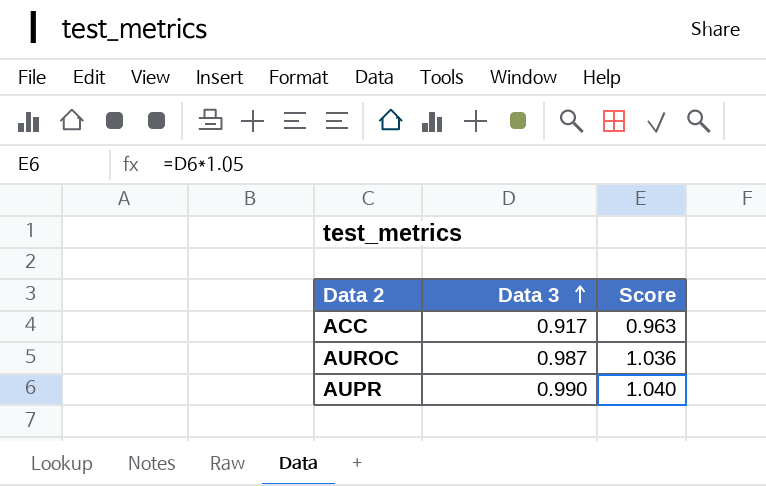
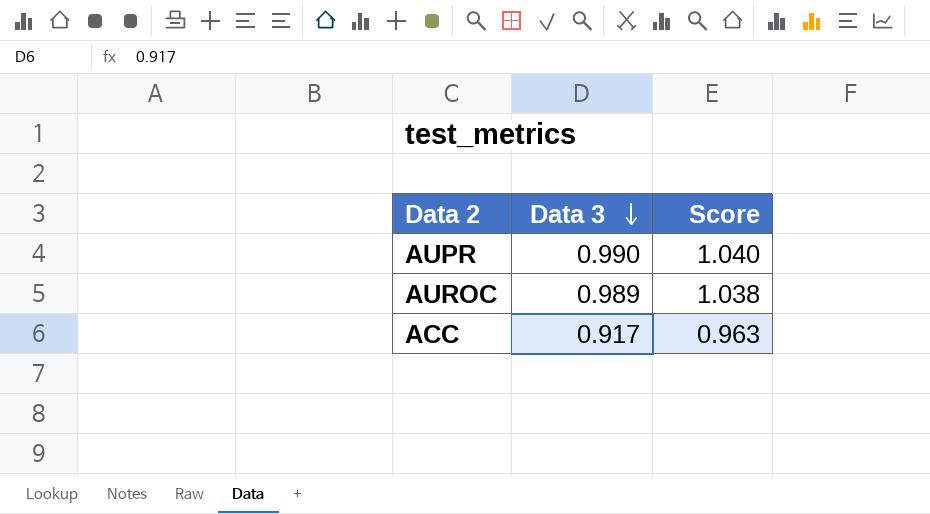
row order: Data 3 ascending -> Data 3 descending
AUROC | Data 3: 0.987 -> 0.989
AUROC | Score: 1.036 -> 1.038

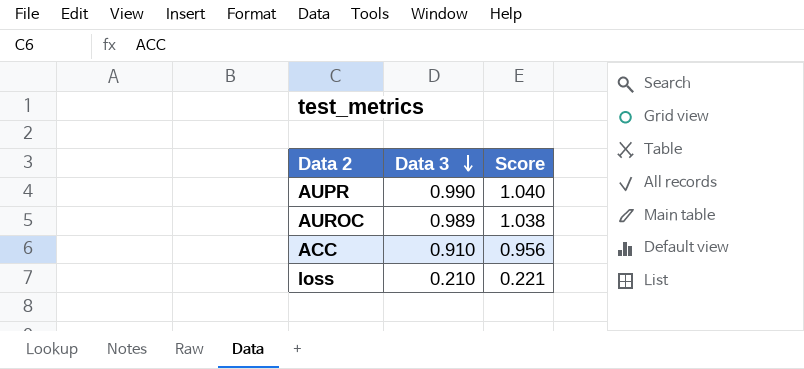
ACC | Data 3: 0.917 -> 0.910
ACC | Score: 0.963 -> 0.956
row loss: none -> 0.210 | 0.221

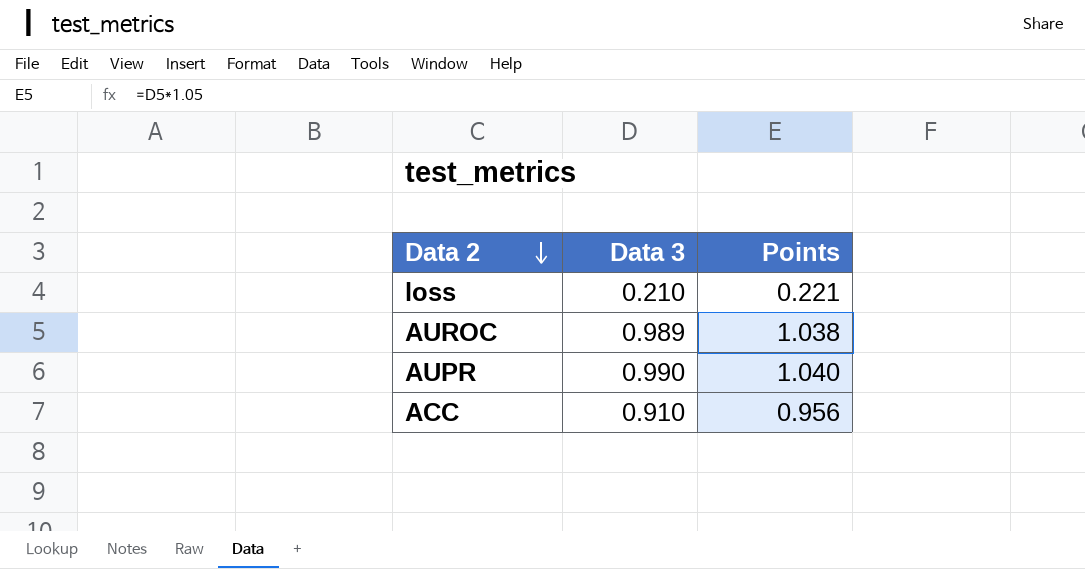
row order: Data 3 descending -> Data 2 descending
column name: Score -> Points

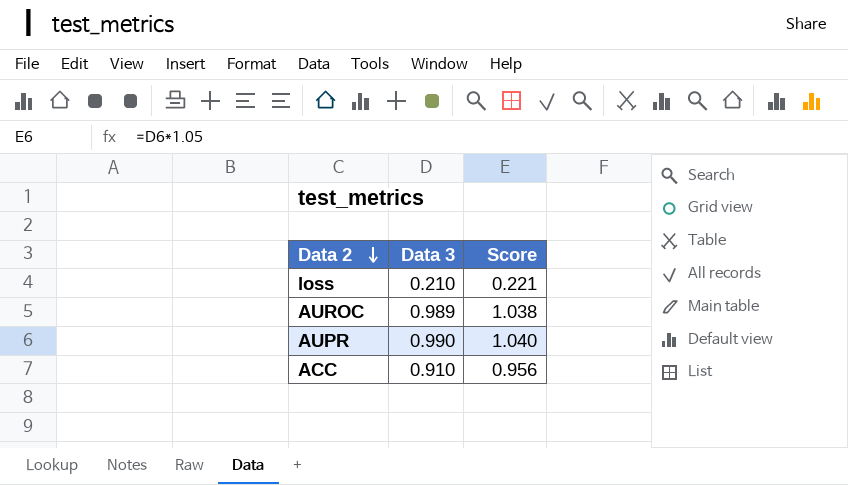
column name: Points -> Score

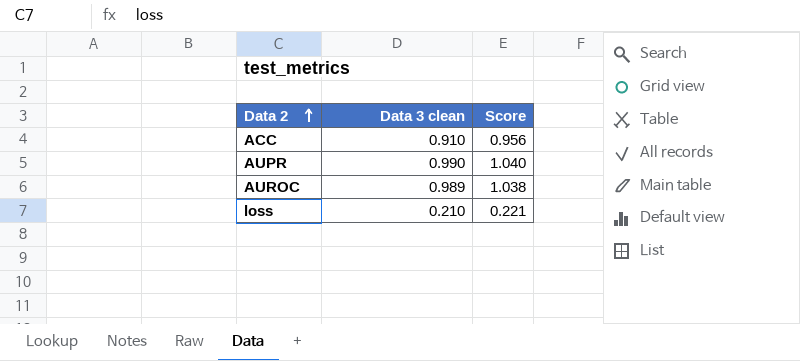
row order: Data 2 descending -> Data 2 ascending
column name: Data 3 -> Data 3 clean

